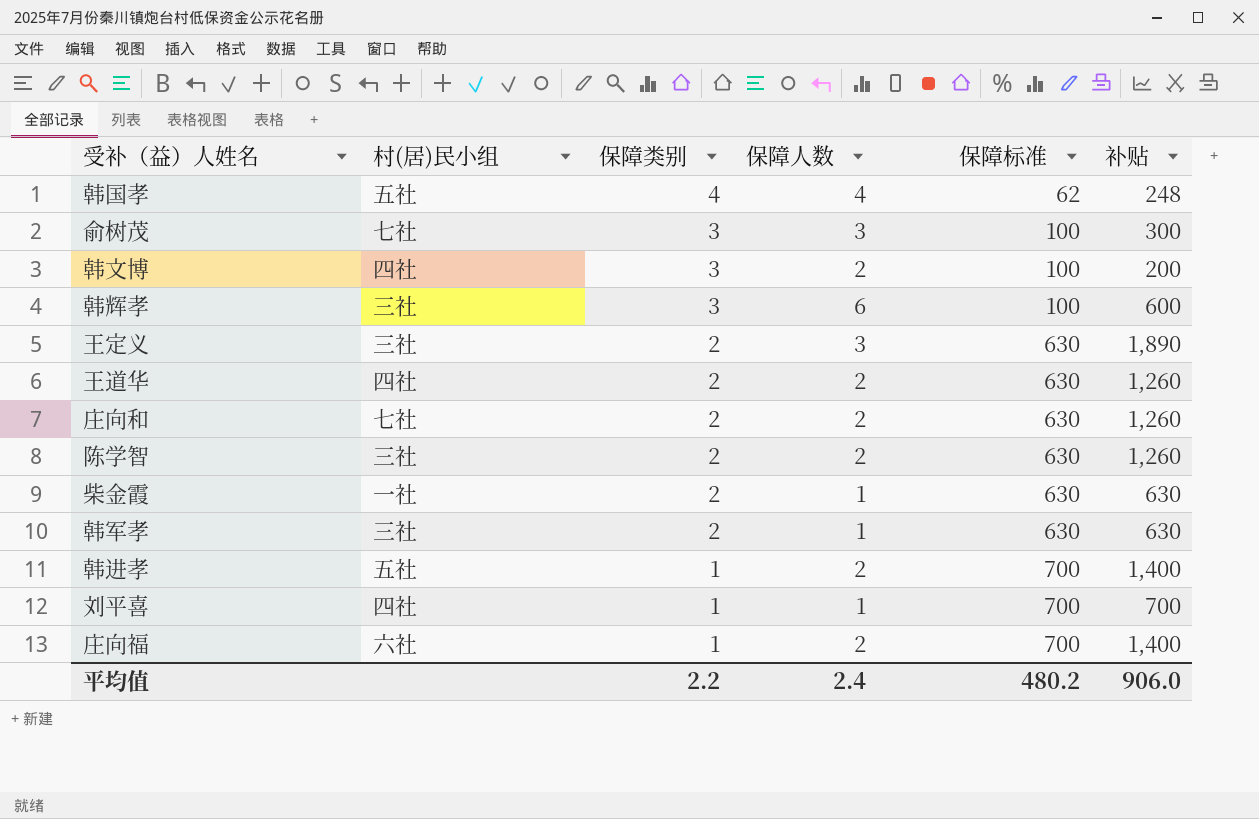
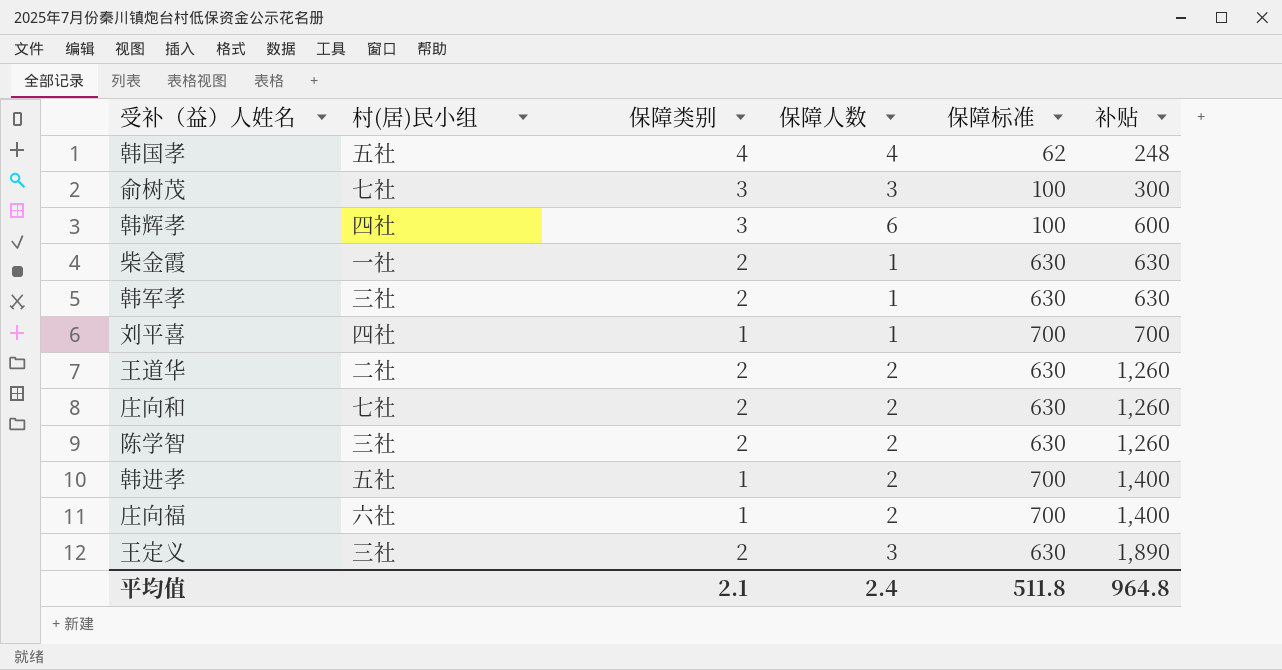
row order: 保障类别 descending -> 补贴 ascending
row 韩文博: 四社 | 3 | 2 | 100 | 200 -> none
韩辉孝 | 村(居)民小组: 三社 -> 四社
王道华 | 村(居)民小组: 四社 -> 二社
平均值 | 保障类别: 2.2 -> 2.1
平均值 | 保障标准: 480.2 -> 511.8
平均值 | 补贴: 906.0 -> 964.8

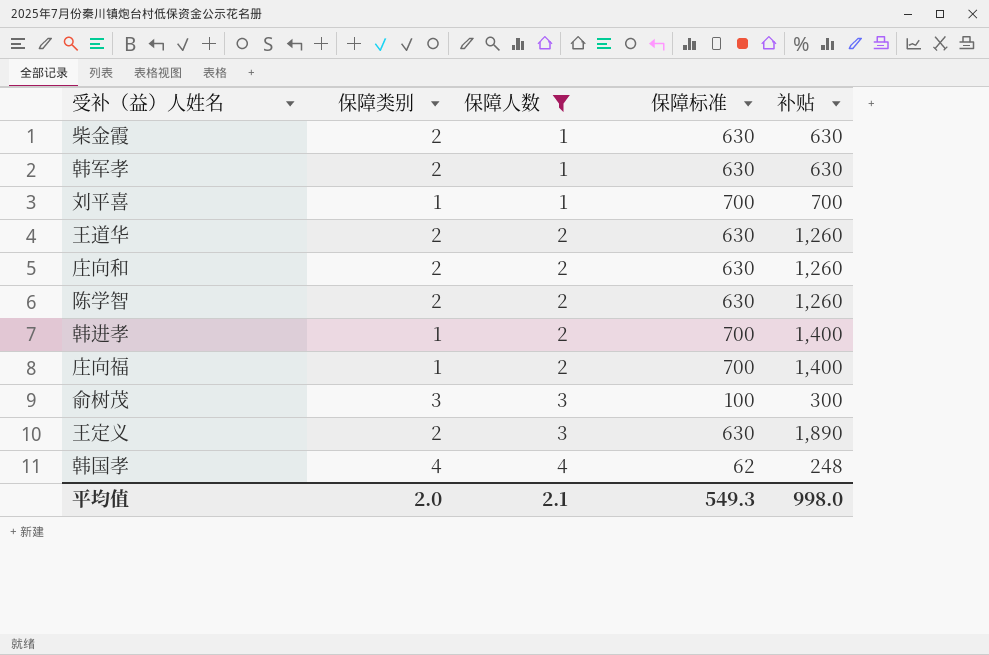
filter: none -> 保障人数 != 6
row order: 补贴 ascending -> 保障人数 ascending
column 村(居)民小组 | position: 2 -> none
平均值 | 保障类别: 2.1 -> 2.0
平均值 | 保障人数: 2.4 -> 2.1
平均值 | 保障标准: 511.8 -> 549.3
平均值 | 补贴: 964.8 -> 998.0

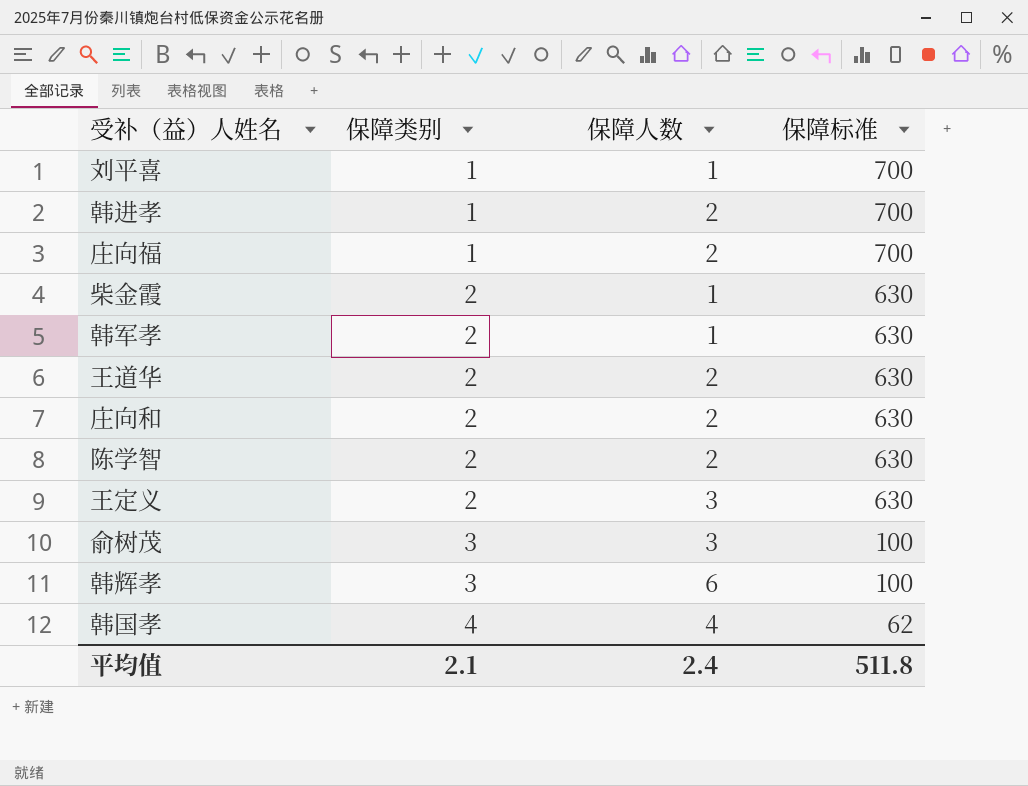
filter: 保障人数 != 6 -> none
row order: 保障人数 ascending -> 保障类别 ascending
column 补贴 | formula: [保障人数] * [保障标准] -> none
平均值 | 保障类别: 2.0 -> 2.1
平均值 | 保障人数: 2.1 -> 2.4
平均值 | 保障标准: 549.3 -> 511.8

